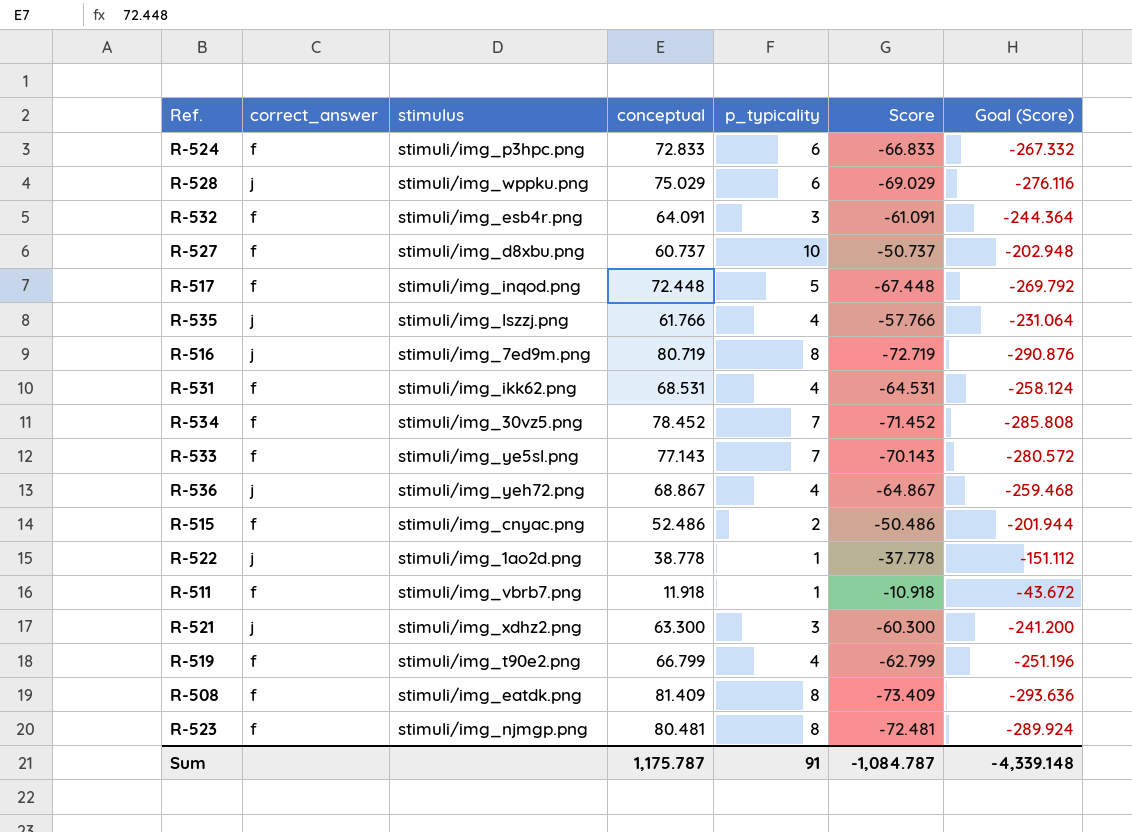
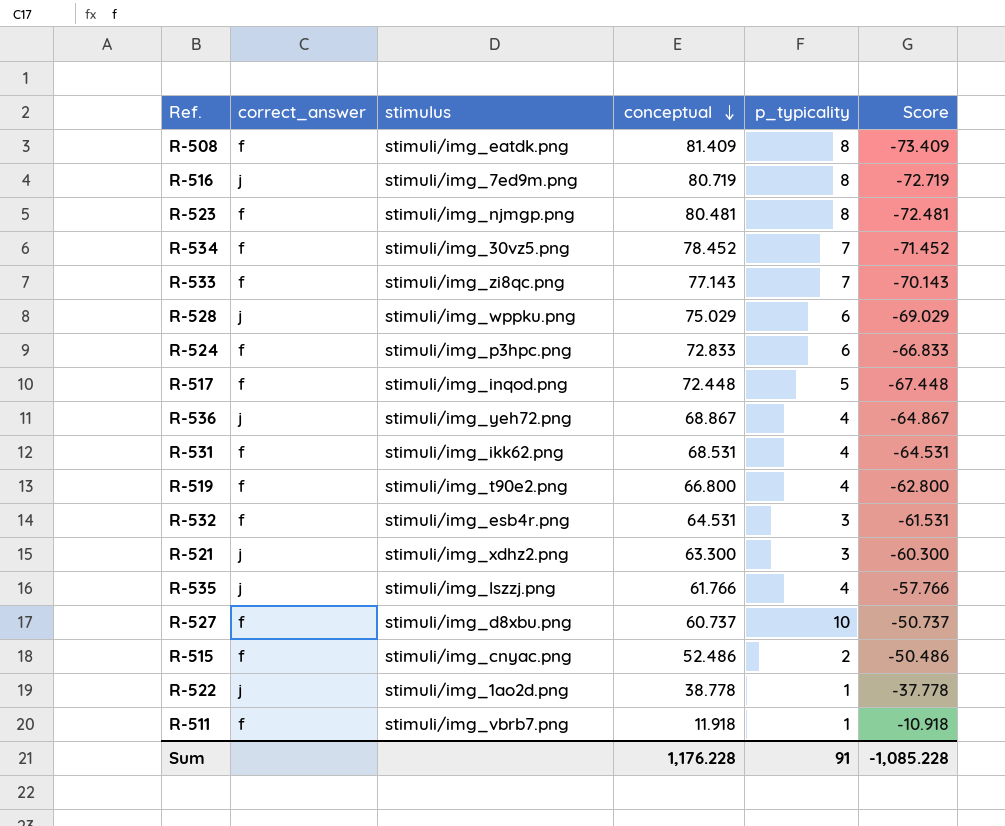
row order: none -> conceptual descending
column Goal (Score) | formula: [Score] * 4 -> none
R-533 | stimulus: stimuli/img_ye5sl.png -> stimuli/img_zi8qc.png
R-519 | conceptual: 66.799 -> 66.800
R-519 | Score: -62.799 -> -62.800
R-532 | conceptual: 64.091 -> 64.531
R-532 | Score: -61.091 -> -61.531
Sum | conceptual: 1,175.787 -> 1,176.228
Sum | Score: -1,084.787 -> -1,085.228

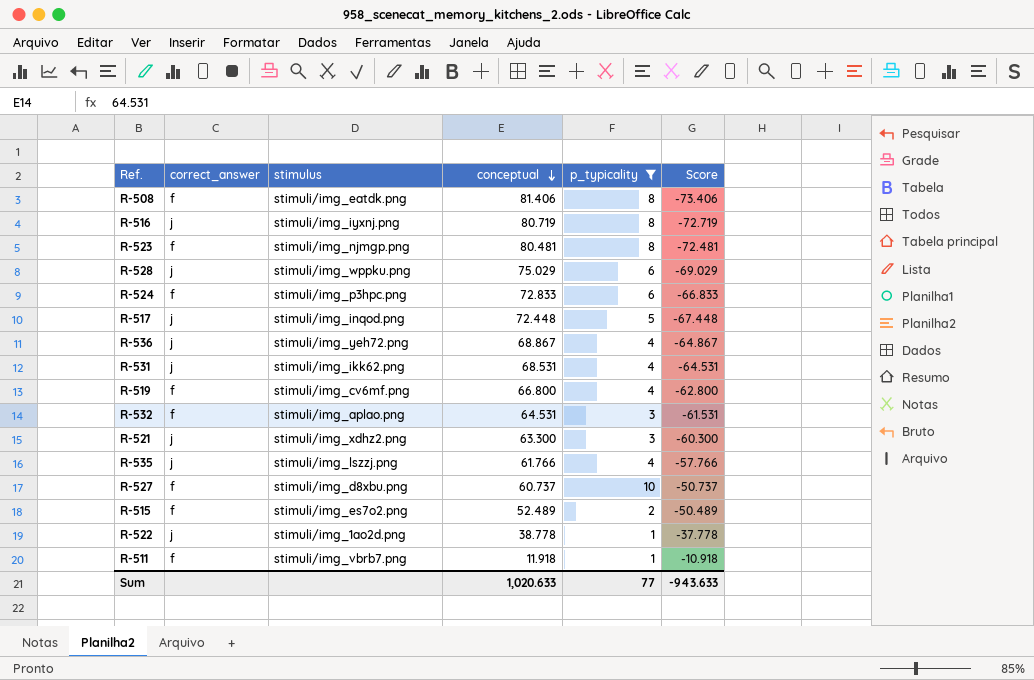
filter: none -> p_typicality != 7
R-508 | conceptual: 81.409 -> 81.406
R-508 | Score: -73.409 -> -73.406
R-516 | stimulus: stimuli/img_7ed9m.png -> stimuli/img_iyxnj.png
R-517 | correct_answer: f -> j
R-531 | correct_answer: f -> j
R-519 | stimulus: stimuli/img_t90e2.png -> stimuli/img_cv6mf.png
R-532 | stimulus: stimuli/img_esb4r.png -> stimuli/img_aplao.png
R-515 | stimulus: stimuli/img_cnyac.png -> stimuli/img_es7o2.png
R-515 | conceptual: 52.486 -> 52.489
R-515 | Score: -50.486 -> -50.489
Sum | conceptual: 1,176.228 -> 1,020.633
Sum | p_typicality: 91 -> 77
Sum | Score: -1,085.228 -> -943.633

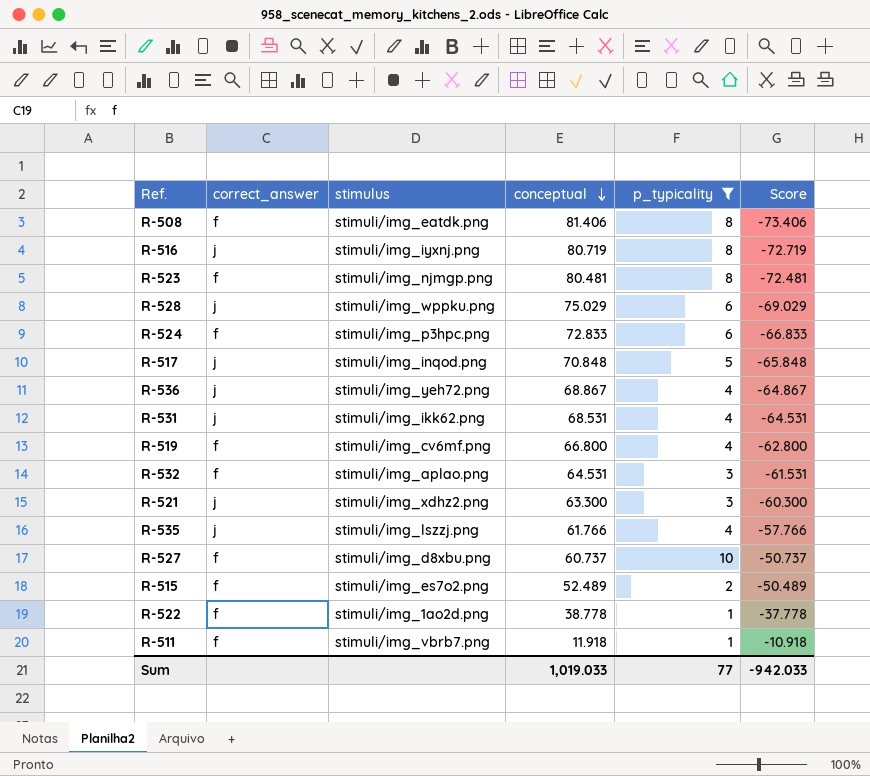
R-517 | conceptual: 72.448 -> 70.848
R-517 | Score: -67.448 -> -65.848
R-522 | correct_answer: j -> f
Sum | conceptual: 1,020.633 -> 1,019.033
Sum | Score: -943.633 -> -942.033

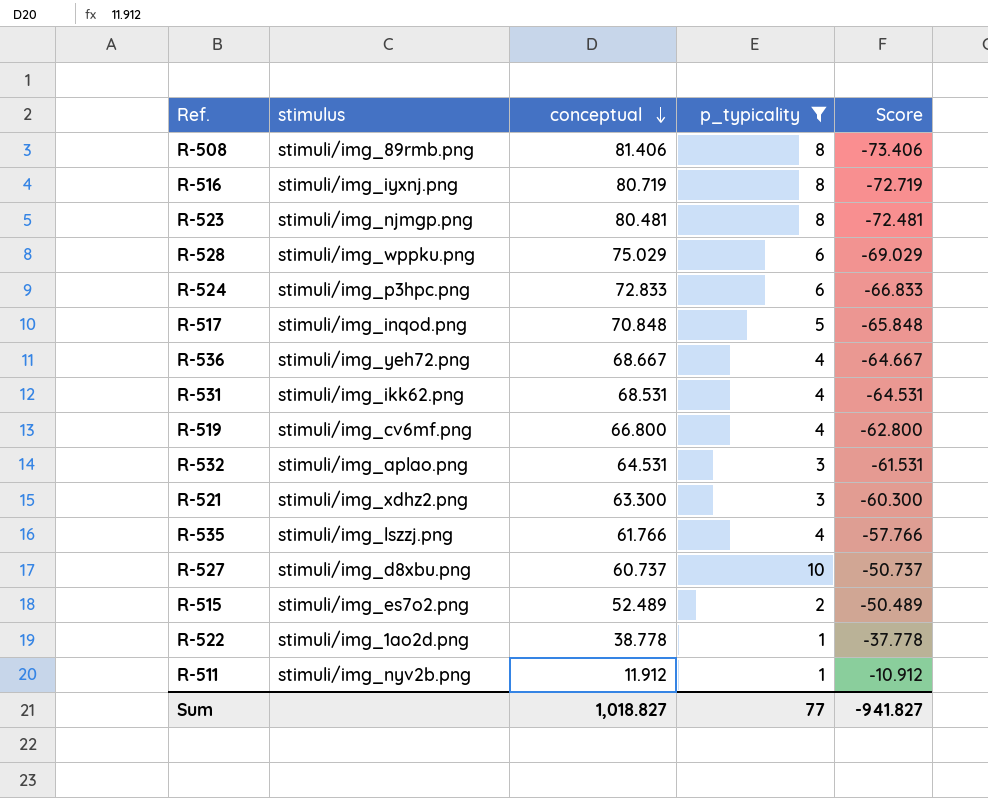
column correct_answer | position: 2 -> none
R-508 | stimulus: stimuli/img_eatdk.png -> stimuli/img_89rmb.png
R-536 | conceptual: 68.867 -> 68.667
R-536 | Score: -64.867 -> -64.667
R-511 | stimulus: stimuli/img_vbrb7.png -> stimuli/img_nyv2b.png
R-511 | conceptual: 11.918 -> 11.912
R-511 | Score: -10.918 -> -10.912
Sum | conceptual: 1,019.033 -> 1,018.827
Sum | Score: -942.033 -> -941.827

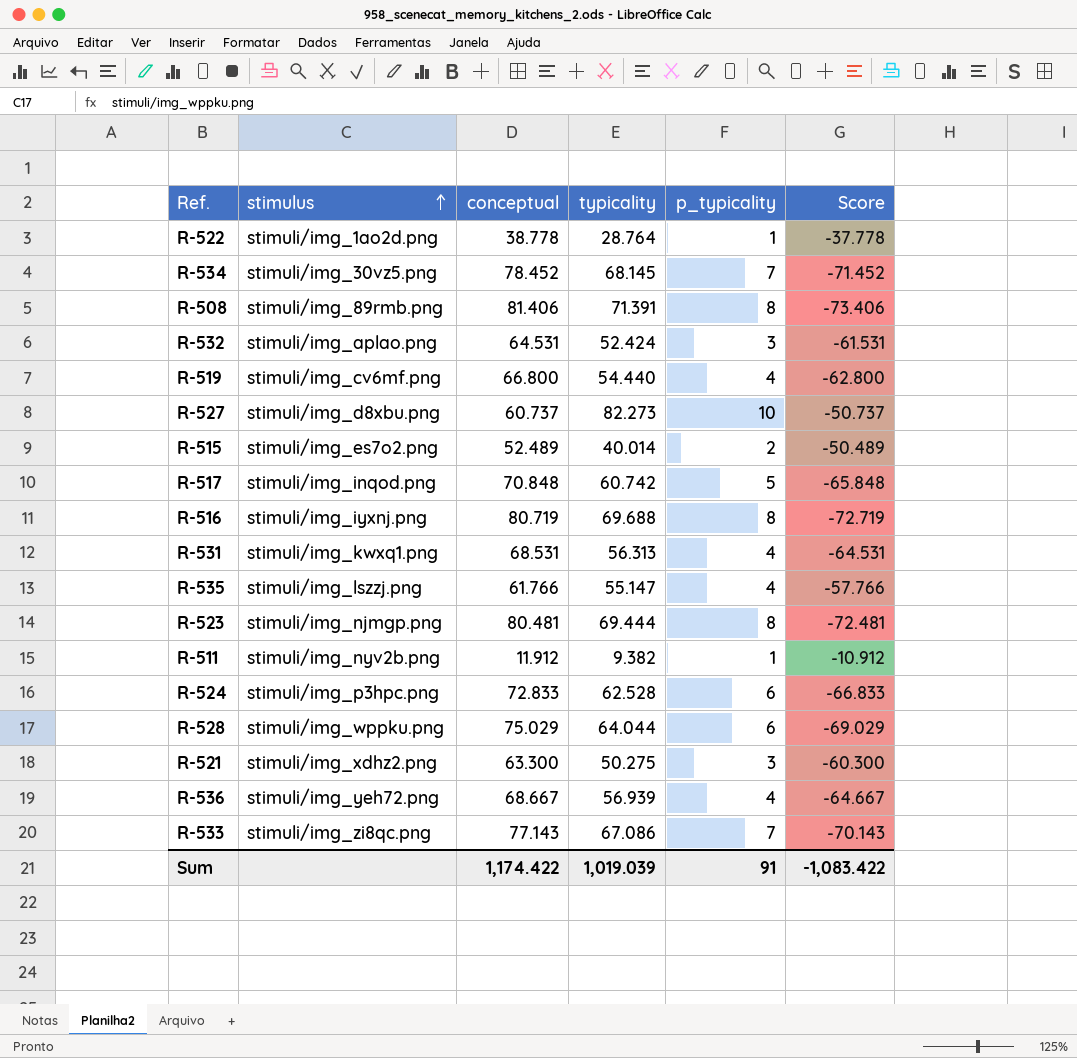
filter: p_typicality != 7 -> none
row order: conceptual descending -> stimulus ascending
column typicality | position: none -> 4
R-531 | stimulus: stimuli/img_ikk62.png -> stimuli/img_kwxq1.png
Sum | conceptual: 1,018.827 -> 1,174.422
Sum | p_typicality: 77 -> 91
Sum | Score: -941.827 -> -1,083.422

